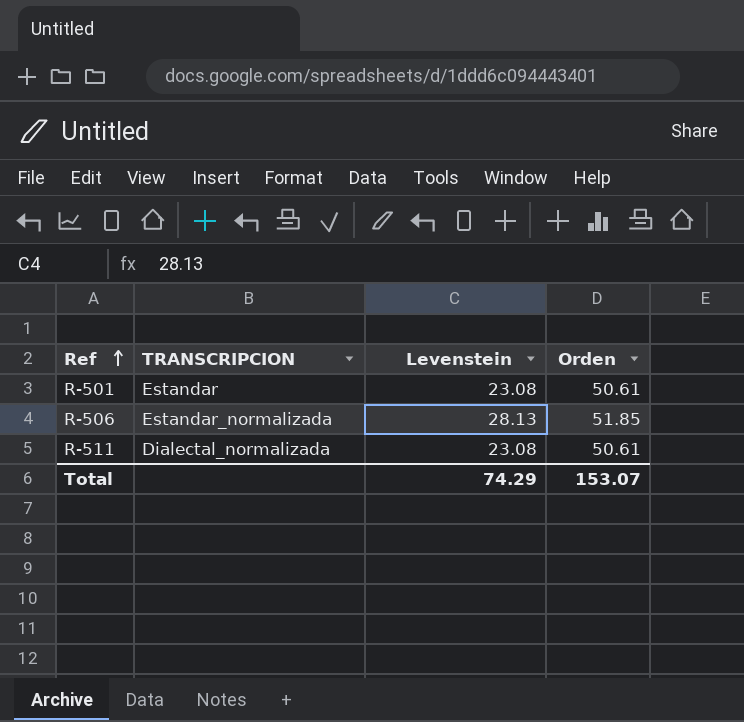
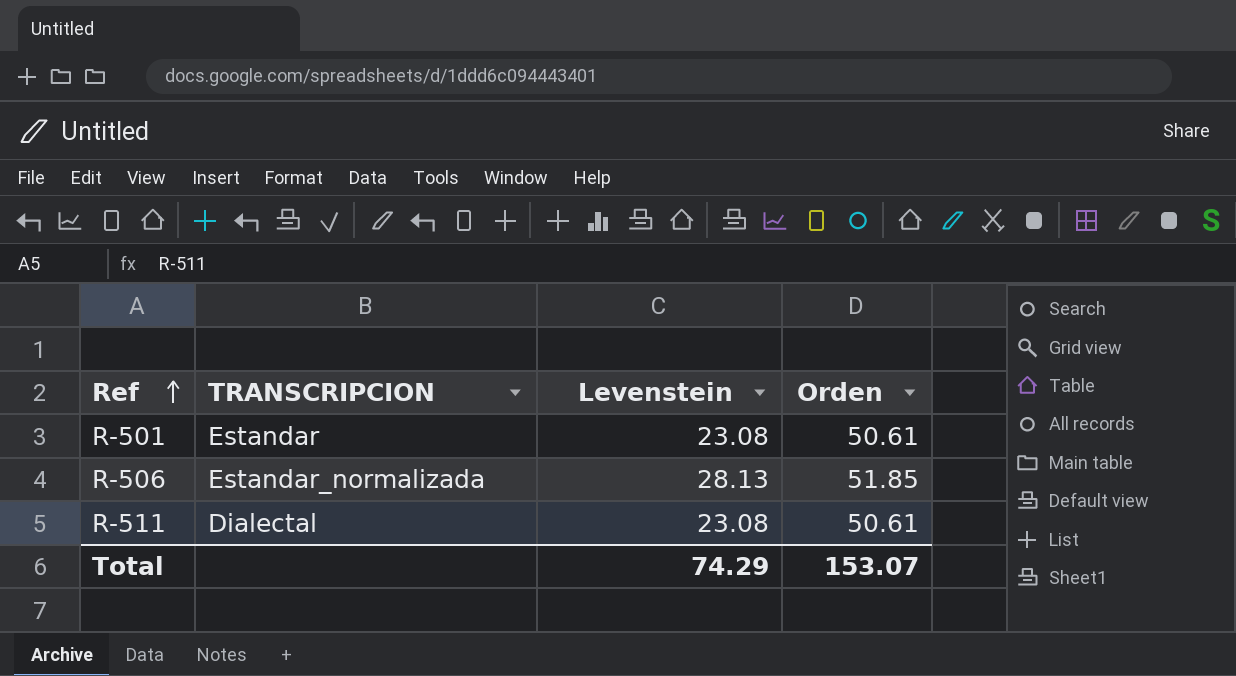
R-511 | TRANSCRIPCION: Dialectal_normalizada -> Dialectal

